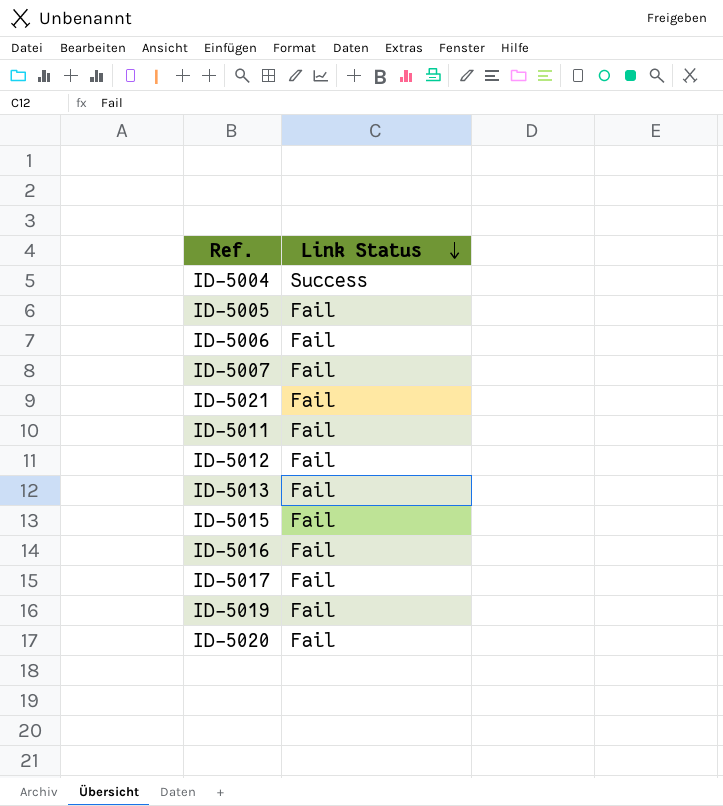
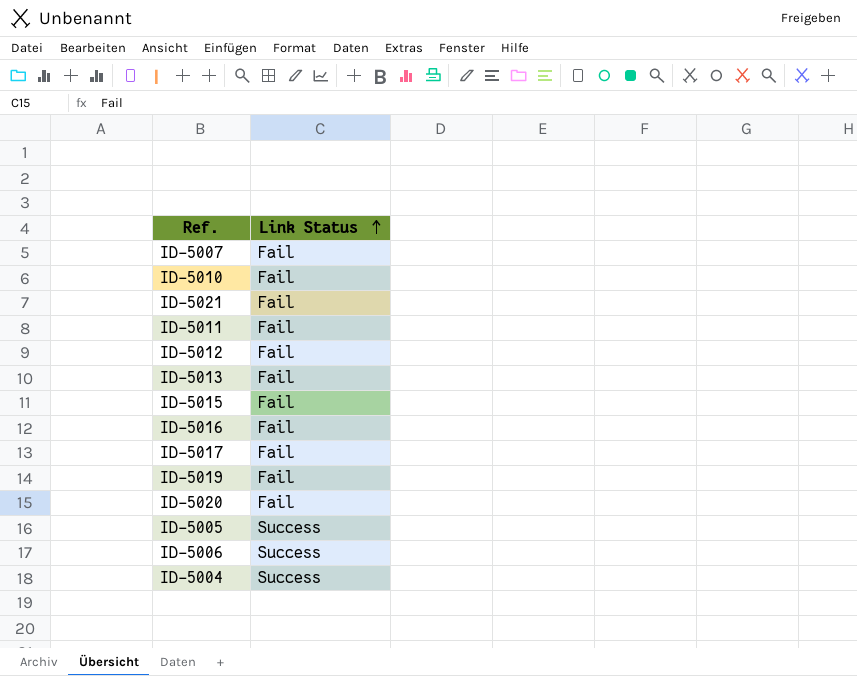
row order: Link Status descending -> Link Status ascending
row ID-5010: none -> Fail
ID-5005 | Link Status: Fail -> Success
ID-5006 | Link Status: Fail -> Success

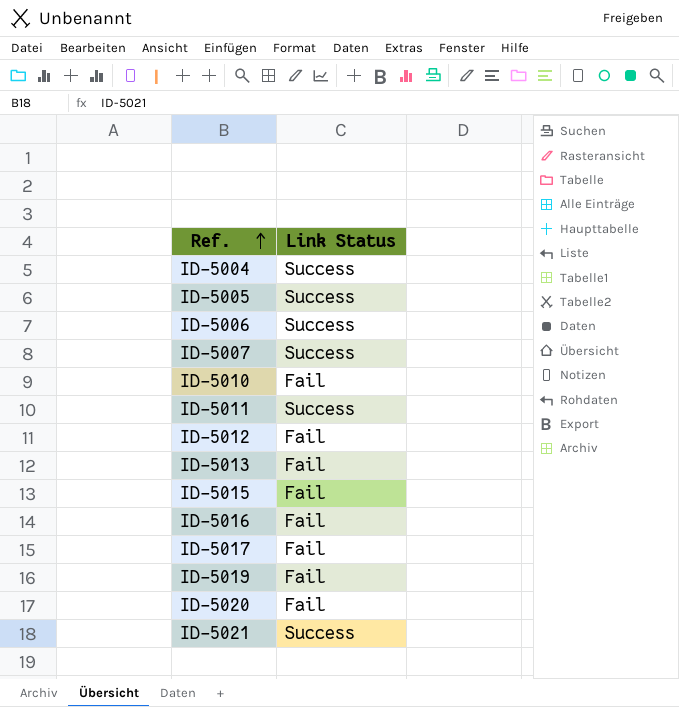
row order: Link Status ascending -> Ref. ascending
ID-5007 | Link Status: Fail -> Success
ID-5011 | Link Status: Fail -> Success
ID-5021 | Link Status: Fail -> Success

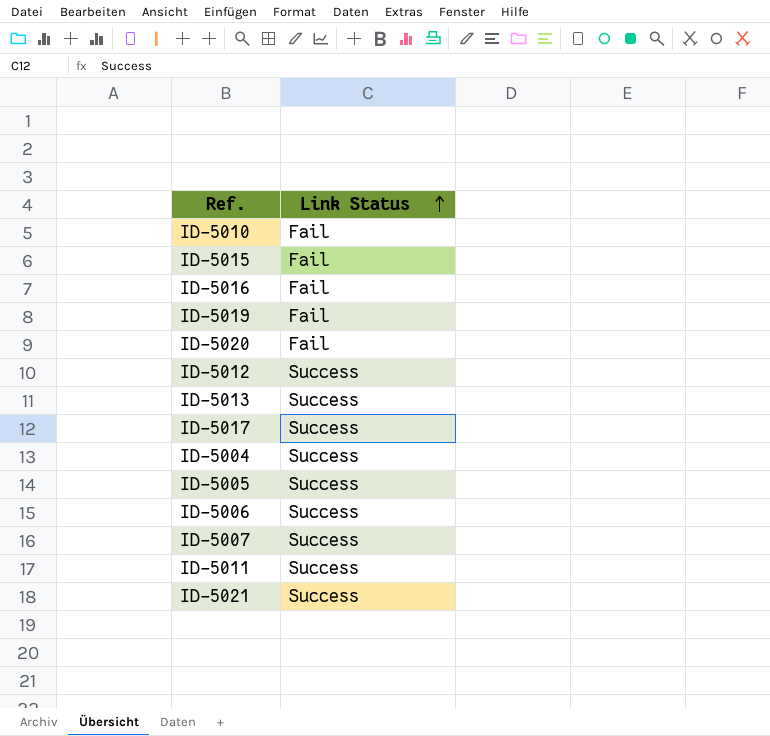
row order: Ref. ascending -> Link Status ascending
ID-5012 | Link Status: Fail -> Success
ID-5013 | Link Status: Fail -> Success
ID-5017 | Link Status: Fail -> Success

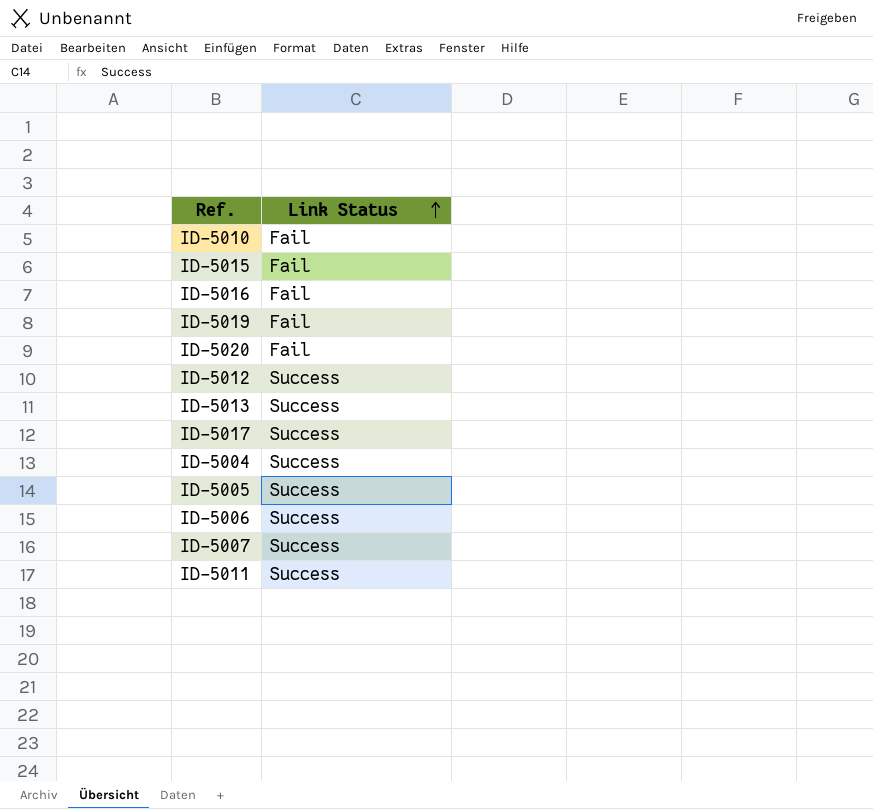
row ID-5021: Success -> none

